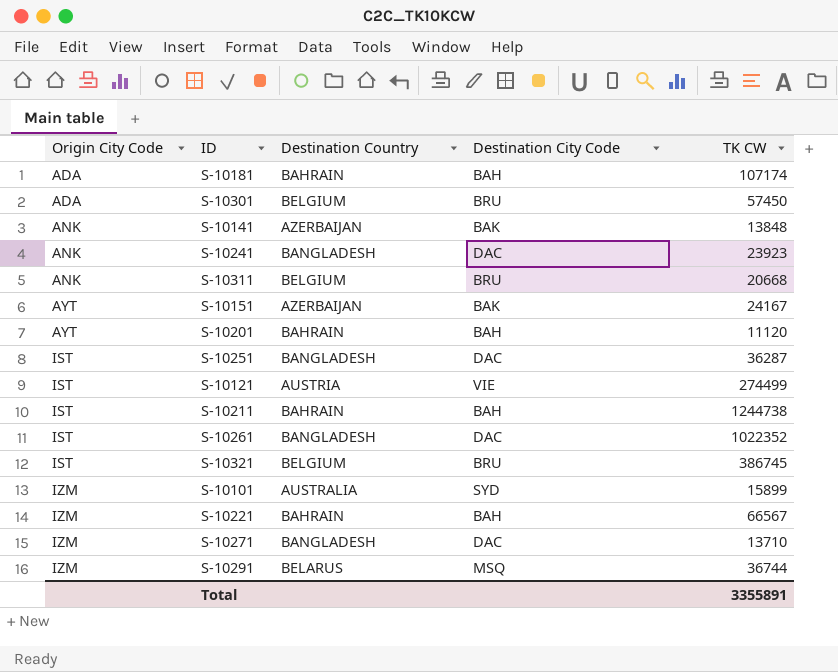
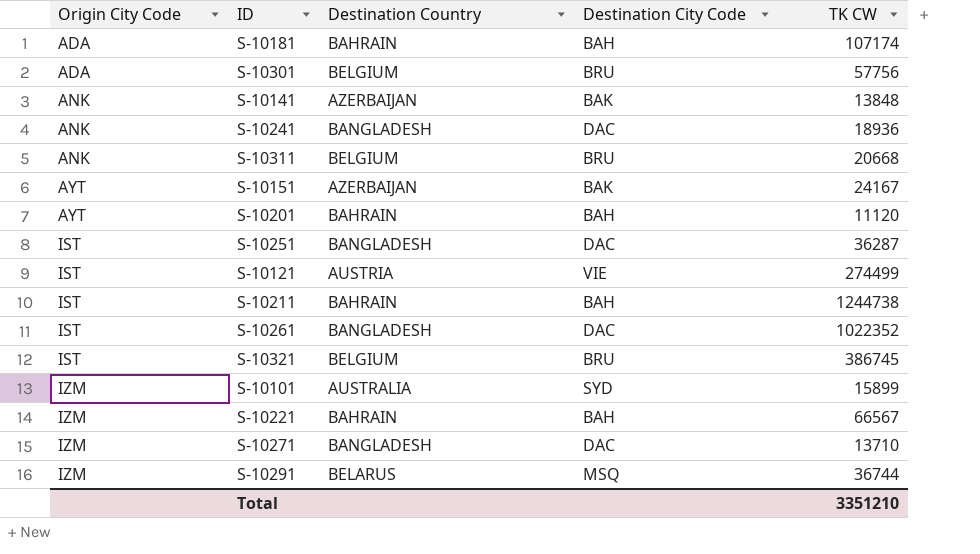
S-10301 | TK CW: 57450 -> 57756
S-10241 | TK CW: 23923 -> 18936
Total | TK CW: 3355891 -> 3351210

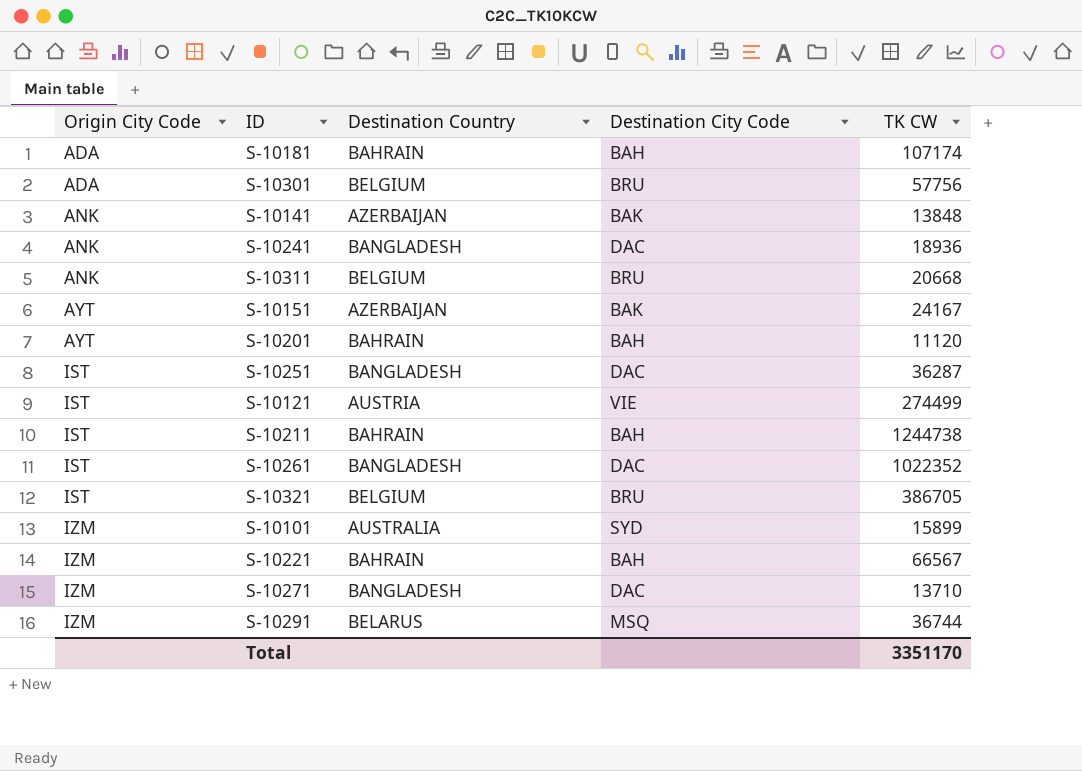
S-10321 | TK CW: 386745 -> 386705
Total | TK CW: 3351210 -> 3351170

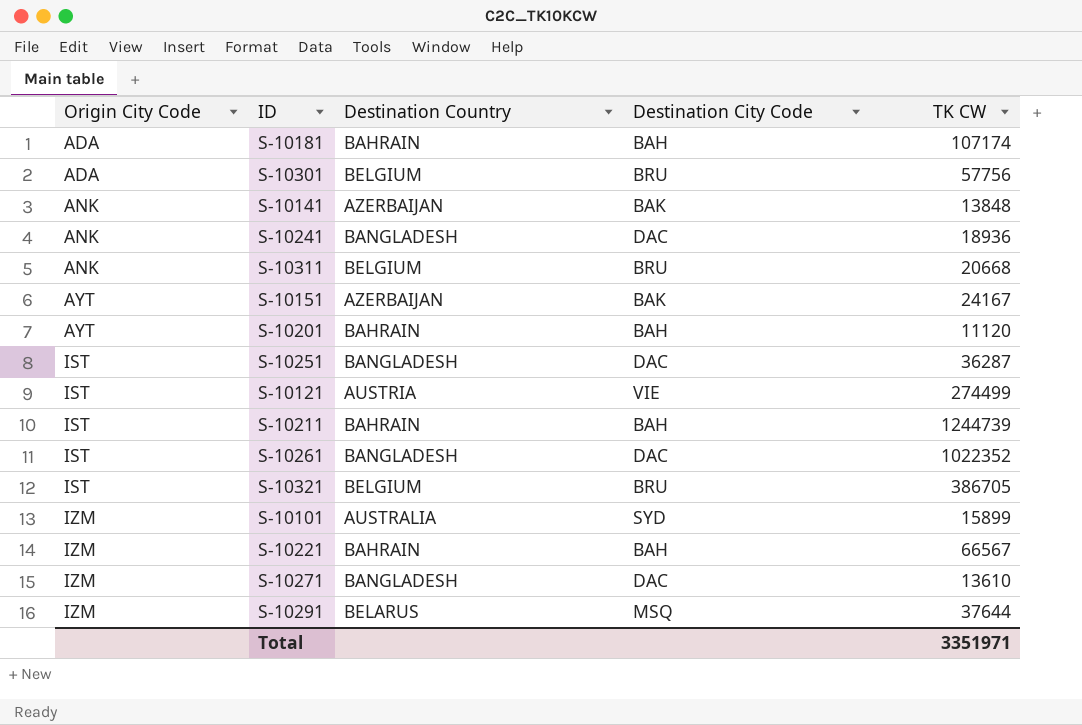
S-10211 | TK CW: 1244738 -> 1244739
S-10271 | TK CW: 13710 -> 13610
S-10291 | TK CW: 36744 -> 37644
Total | TK CW: 3351170 -> 3351971

